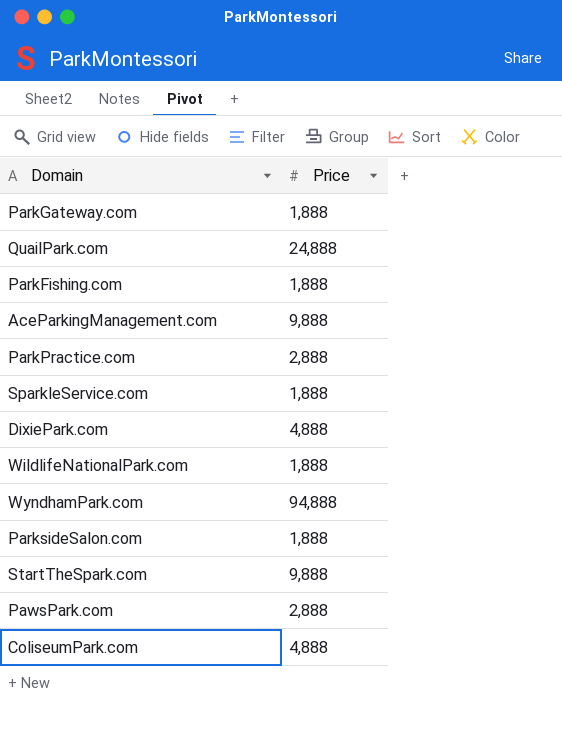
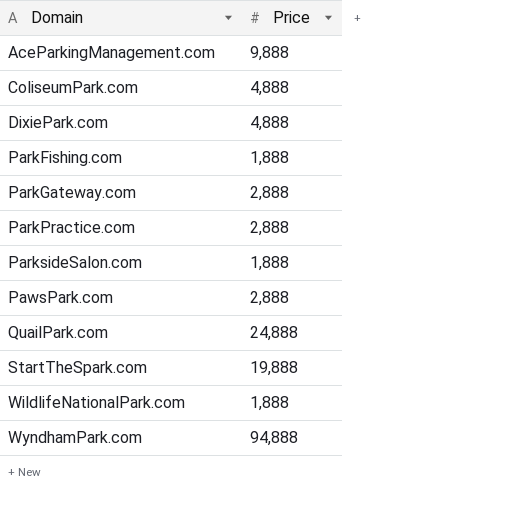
row order: none -> Domain ascending
row SparkleService.com: 1,888 -> none
ParkGateway.com | Price: 1,888 -> 2,888
StartTheSpark.com | Price: 9,888 -> 19,888

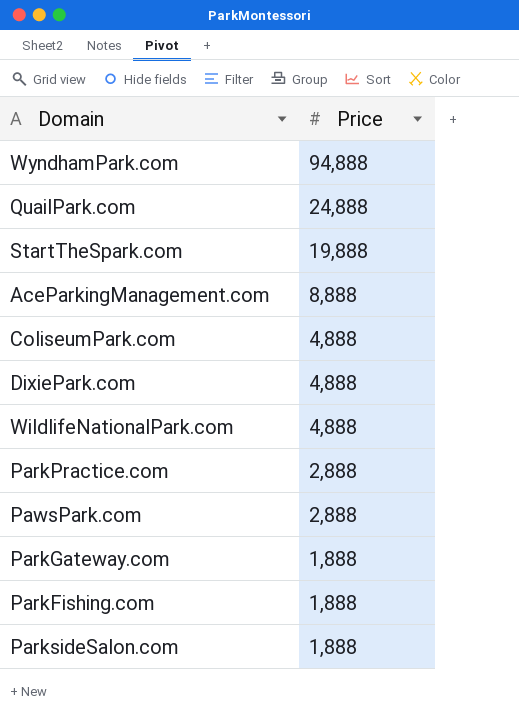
row order: Domain ascending -> Price descending
AceParkingManagement.com | Price: 9,888 -> 8,888
WildlifeNationalPark.com | Price: 1,888 -> 4,888
ParkGateway.com | Price: 2,888 -> 1,888

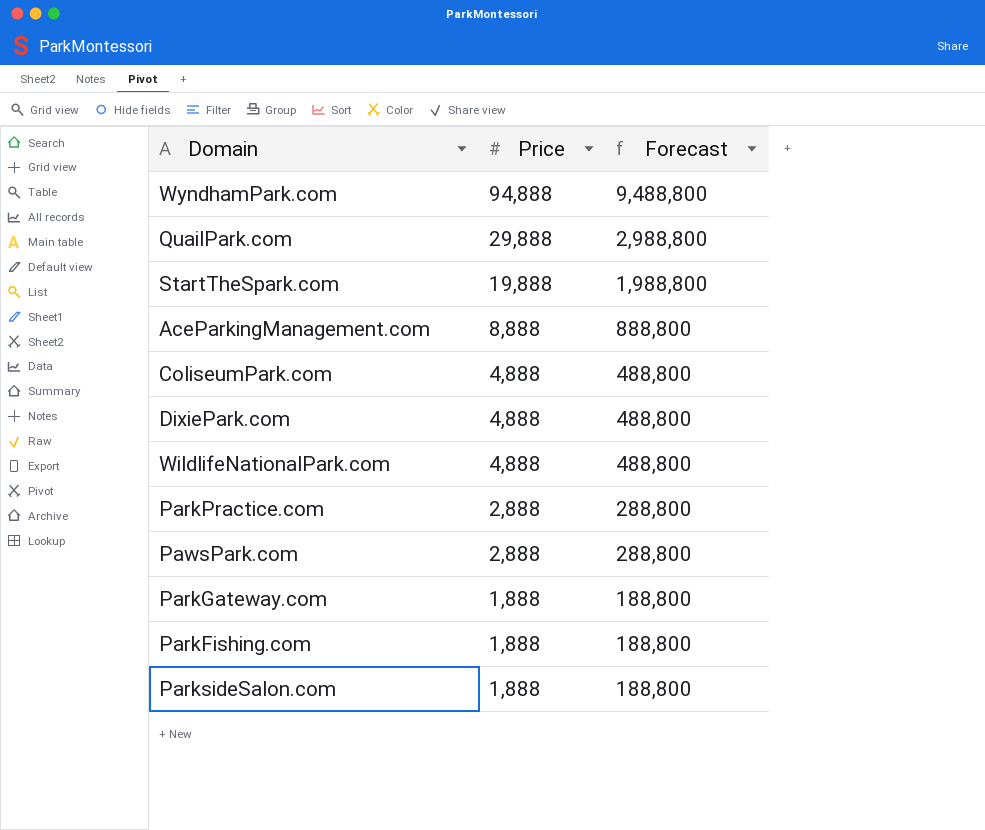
column Forecast | formula: none -> [Price] * 100
QuailPark.com | Price: 24,888 -> 29,888

